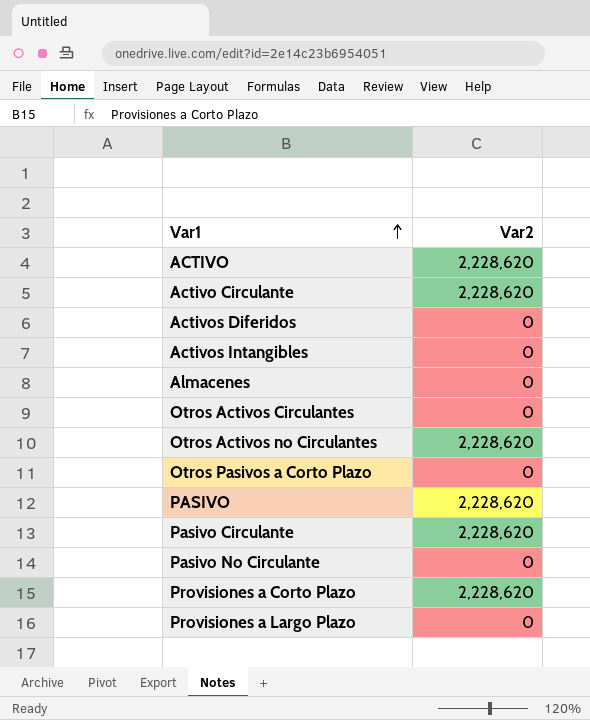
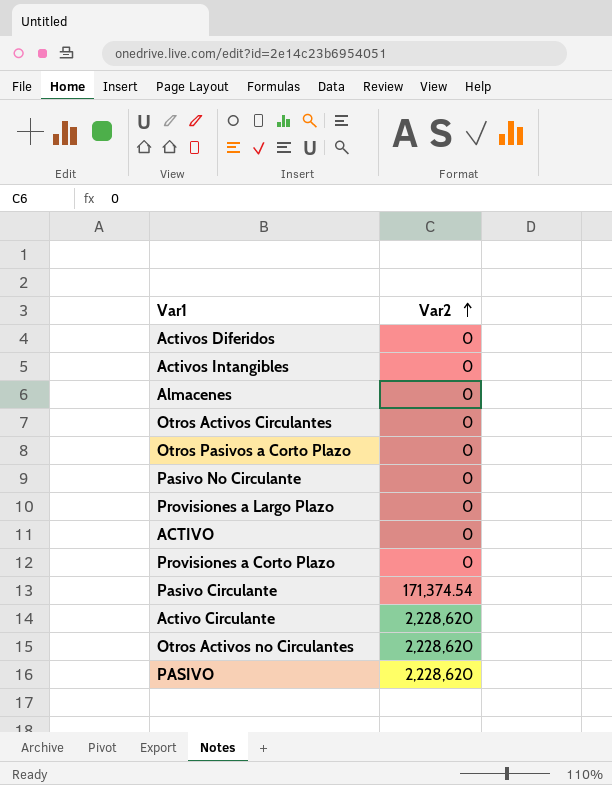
row order: Var1 ascending -> Var2 ascending
ACTIVO | Var2: 2,228,620 -> 0
Provisiones a Corto Plazo | Var2: 2,228,620 -> 0
Pasivo Circulante | Var2: 2,228,620 -> 171,374.54

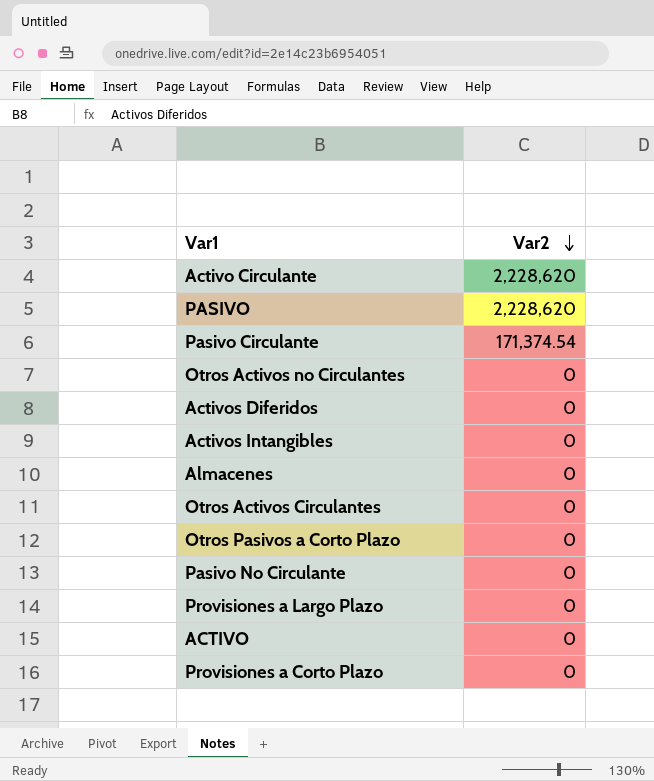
row order: Var2 ascending -> Var2 descending
Otros Activos no Circulantes | Var2: 2,228,620 -> 0

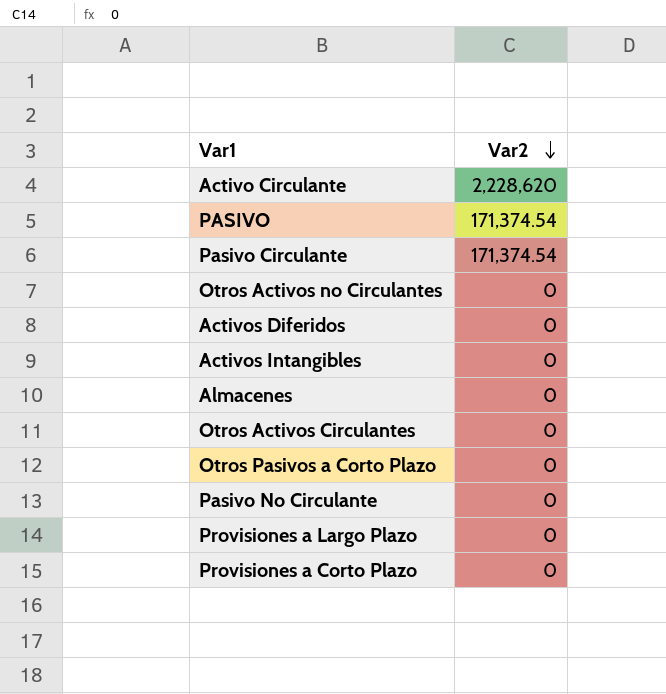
row ACTIVO: 0 -> none
PASIVO | Var2: 2,228,620 -> 171,374.54

